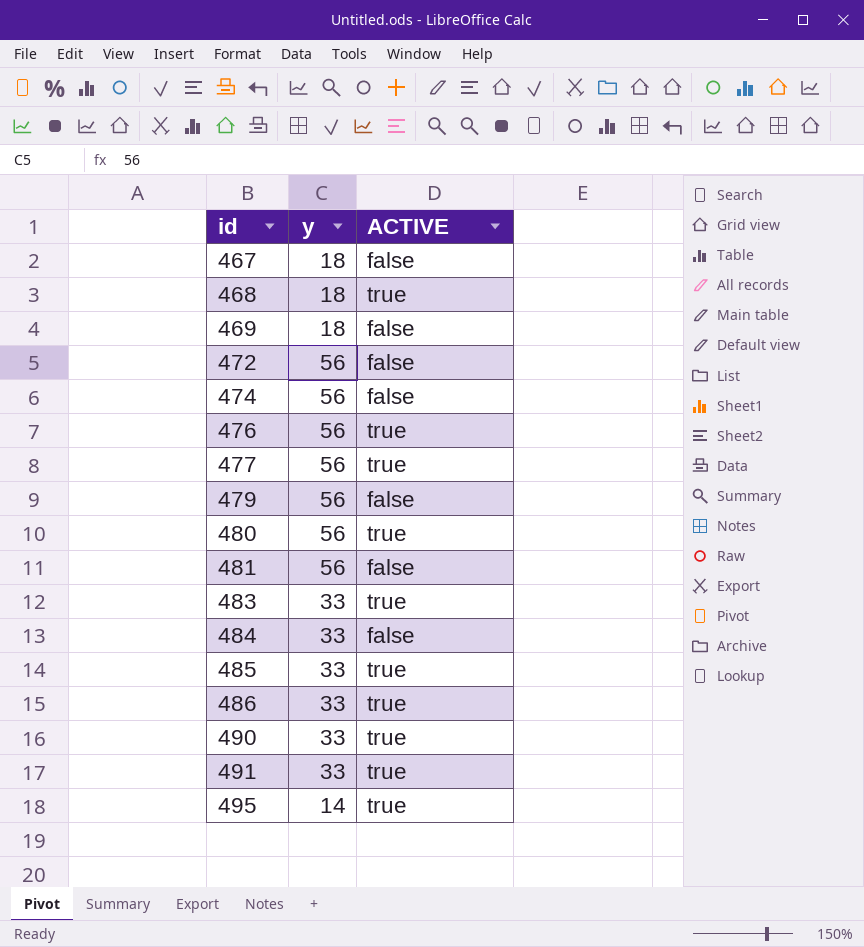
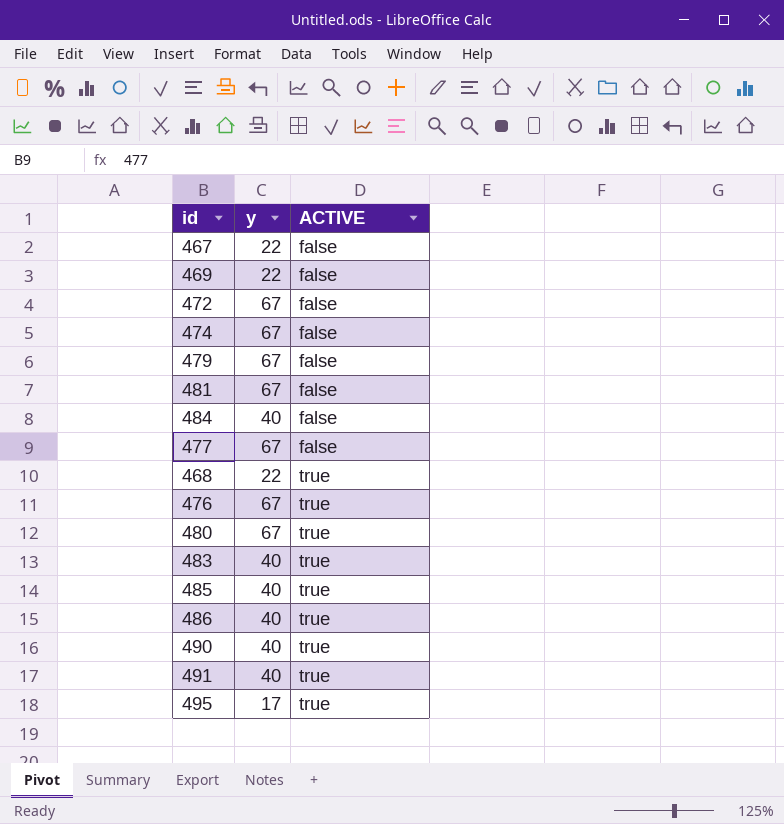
row order: id ascending -> ACTIVE ascending
467 | y: 18 -> 22
469 | y: 18 -> 22
472 | y: 56 -> 67
474 | y: 56 -> 67
479 | y: 56 -> 67
481 | y: 56 -> 67
484 | y: 33 -> 40
477 | y: 56 -> 67
477 | ACTIVE: true -> false
468 | y: 18 -> 22
476 | y: 56 -> 67
480 | y: 56 -> 67
483 | y: 33 -> 40
485 | y: 33 -> 40
486 | y: 33 -> 40
490 | y: 33 -> 40
491 | y: 33 -> 40
495 | y: 14 -> 17

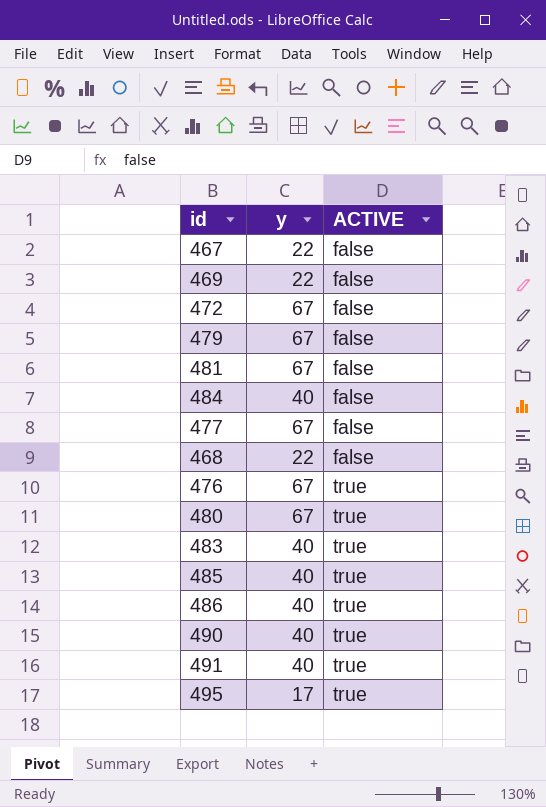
row 474: 67 | false -> none
468 | ACTIVE: true -> false

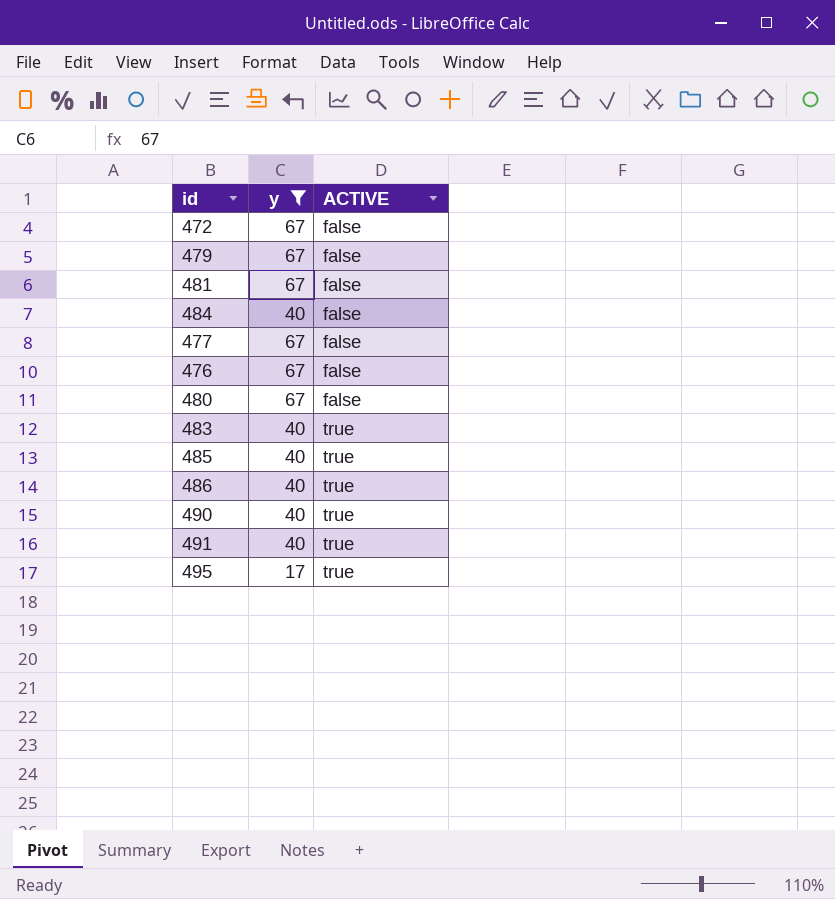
filter: none -> y != 22
476 | ACTIVE: true -> false
480 | ACTIVE: true -> false

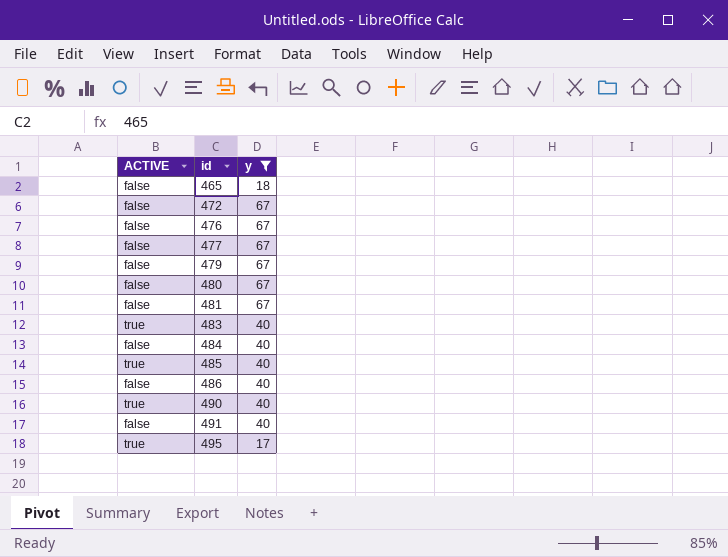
row order: ACTIVE ascending -> id ascending
column ACTIVE | position: 3 -> 1
row 465: none -> false | 18
486 | ACTIVE: true -> false
491 | ACTIVE: true -> false

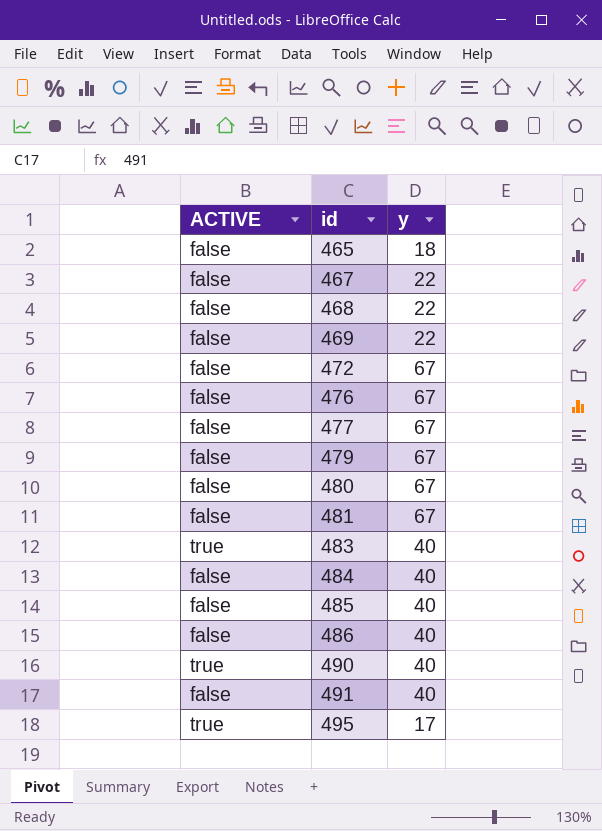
filter: y != 22 -> none
485 | ACTIVE: true -> false

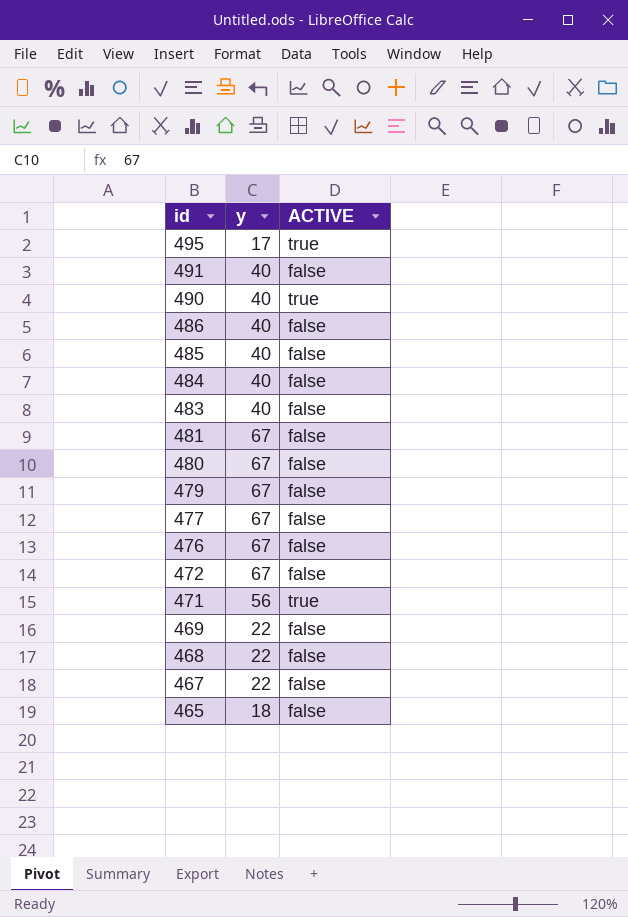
row order: id ascending -> id descending
column ACTIVE | position: 1 -> 3
483 | ACTIVE: true -> false
row 471: none -> 56 | true

